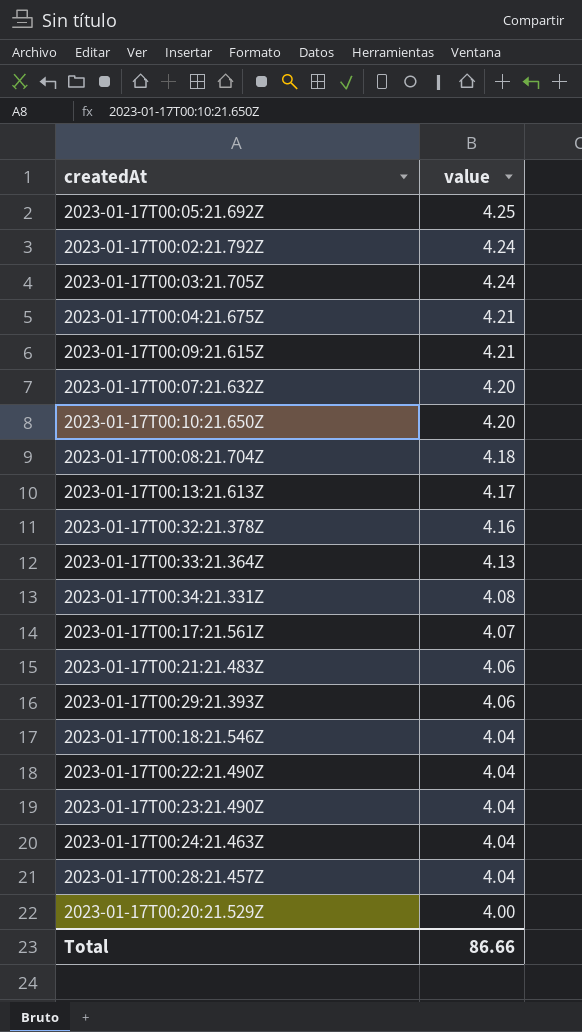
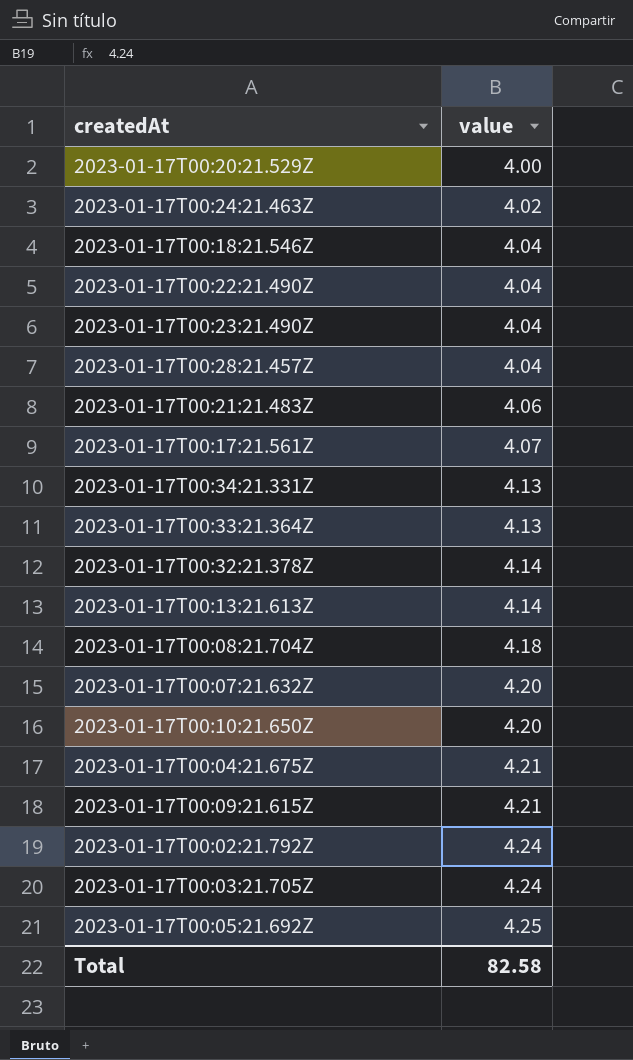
row order: value descending -> value ascending
row 2023-01-17T00:29:21.393Z: 4.06 -> none
2023-01-17T00:24:21.463Z | value: 4.04 -> 4.02
2023-01-17T00:34:21.331Z | value: 4.08 -> 4.13
2023-01-17T00:32:21.378Z | value: 4.16 -> 4.14
2023-01-17T00:13:21.613Z | value: 4.17 -> 4.14
Total | value: 86.66 -> 82.58

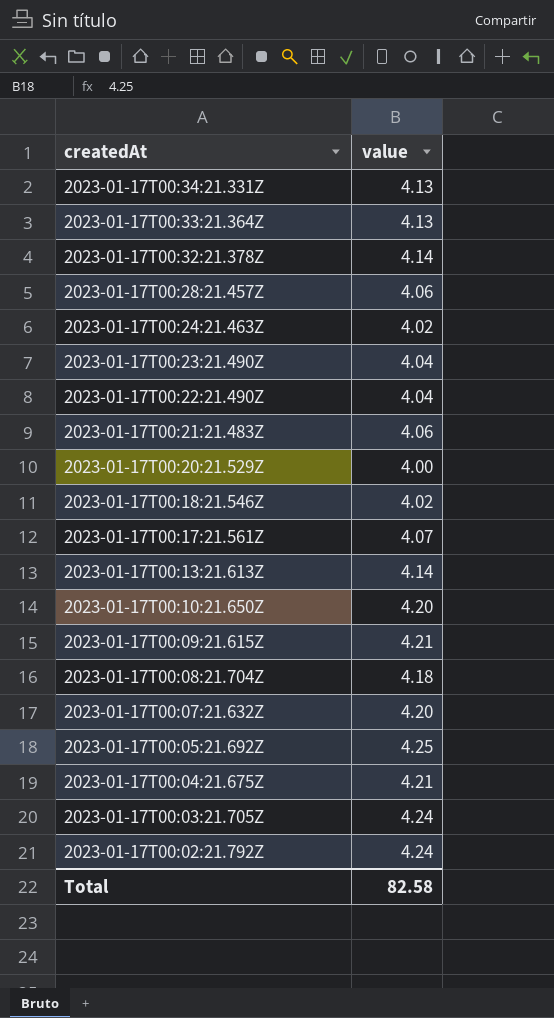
row order: value ascending -> createdAt descending
2023-01-17T00:28:21.457Z | value: 4.04 -> 4.06
2023-01-17T00:18:21.546Z | value: 4.04 -> 4.02

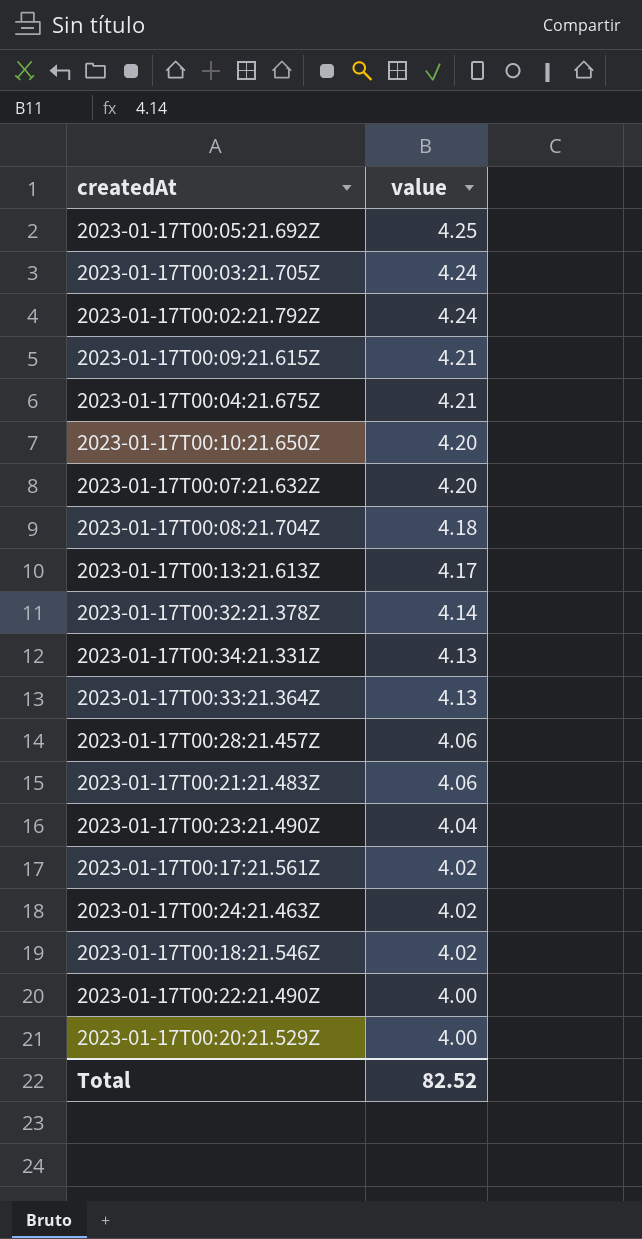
row order: createdAt descending -> value descending
2023-01-17T00:13:21.613Z | value: 4.14 -> 4.17
2023-01-17T00:17:21.561Z | value: 4.07 -> 4.02
2023-01-17T00:22:21.490Z | value: 4.04 -> 4.00
Total | value: 82.58 -> 82.52

